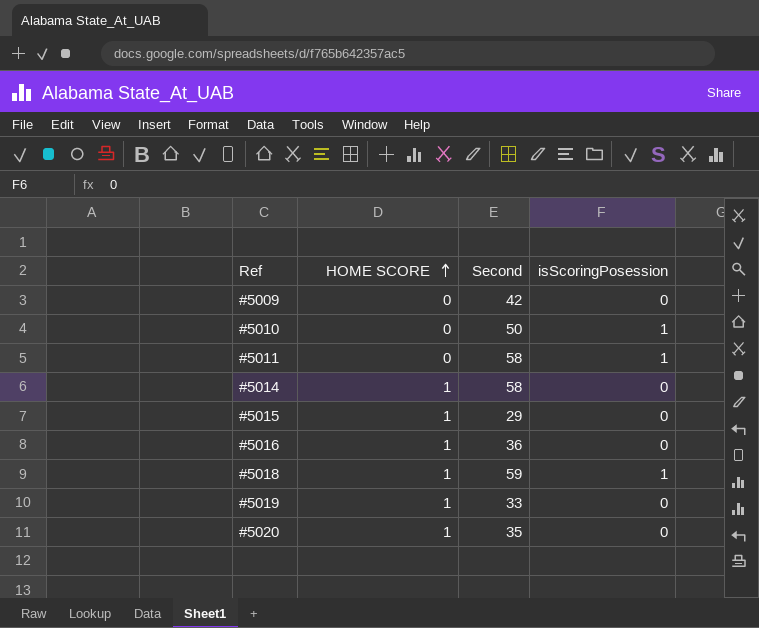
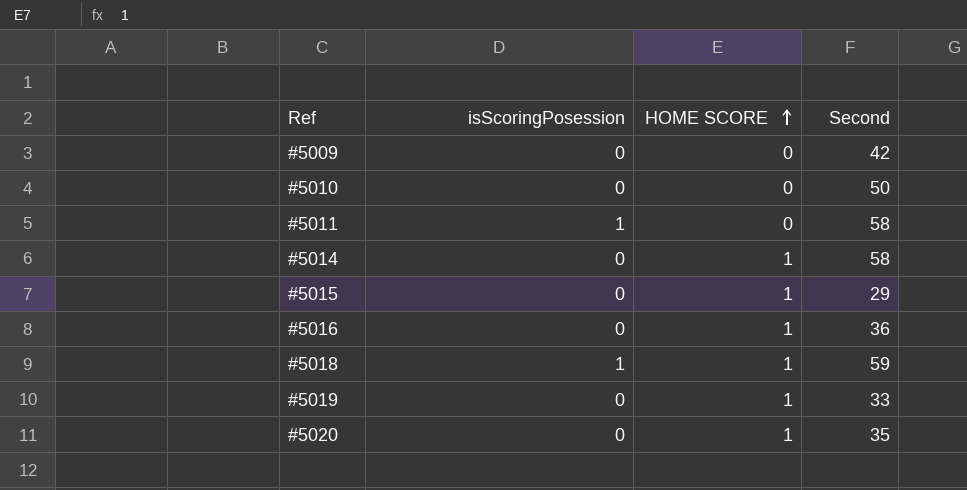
column isScoringPosession | position: 4 -> 2
#5010 | isScoringPosession: 1 -> 0

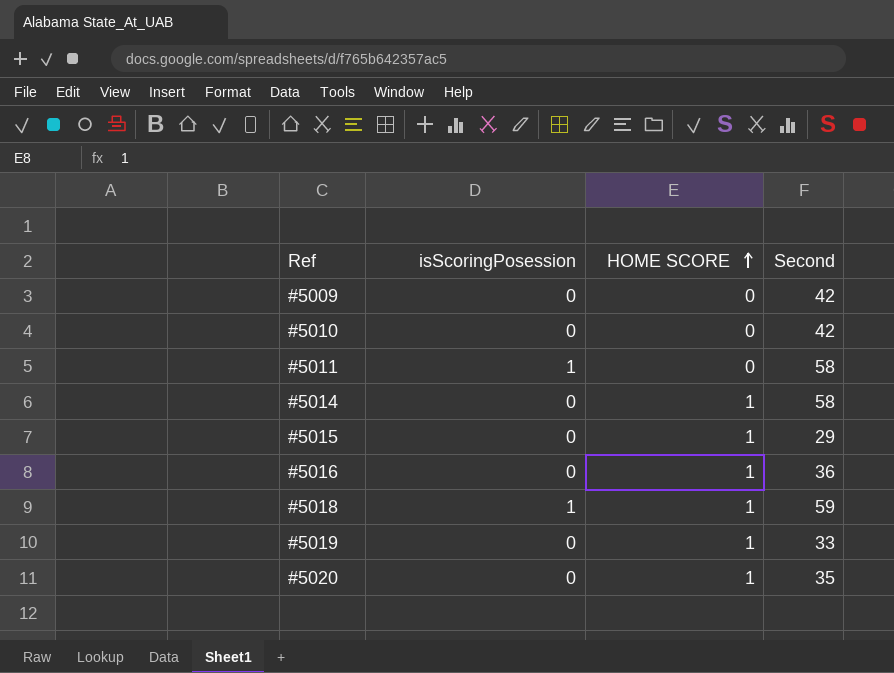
#5010 | Second: 50 -> 42

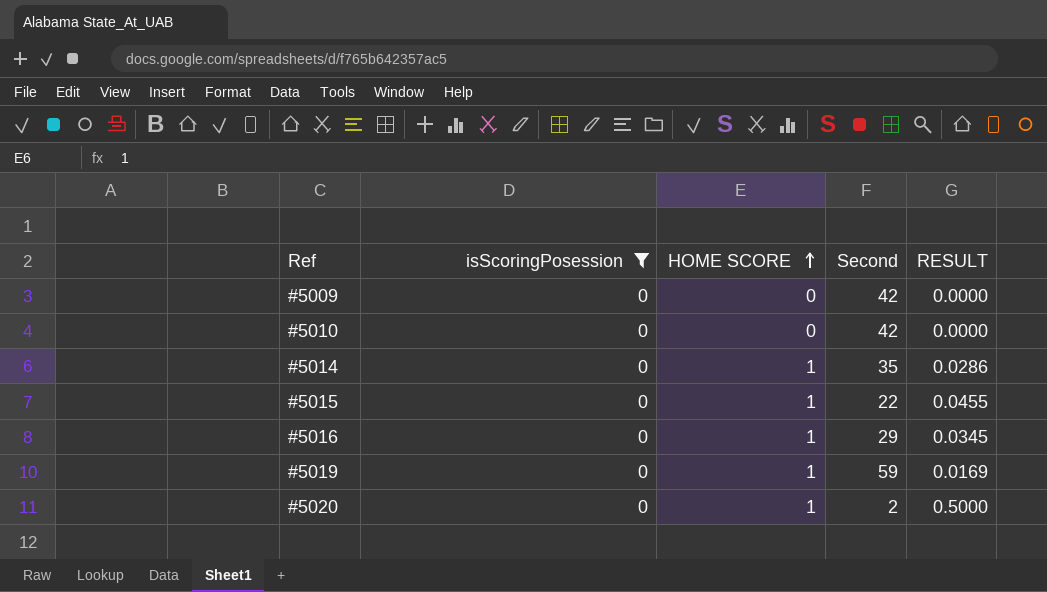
filter: none -> isScoringPosession = 0
column RESULT | formula: none -> [HOME SCORE] / [Second]
#5014 | Second: 58 -> 35
#5015 | Second: 29 -> 22
#5016 | Second: 36 -> 29
#5019 | Second: 33 -> 59
#5020 | Second: 35 -> 2

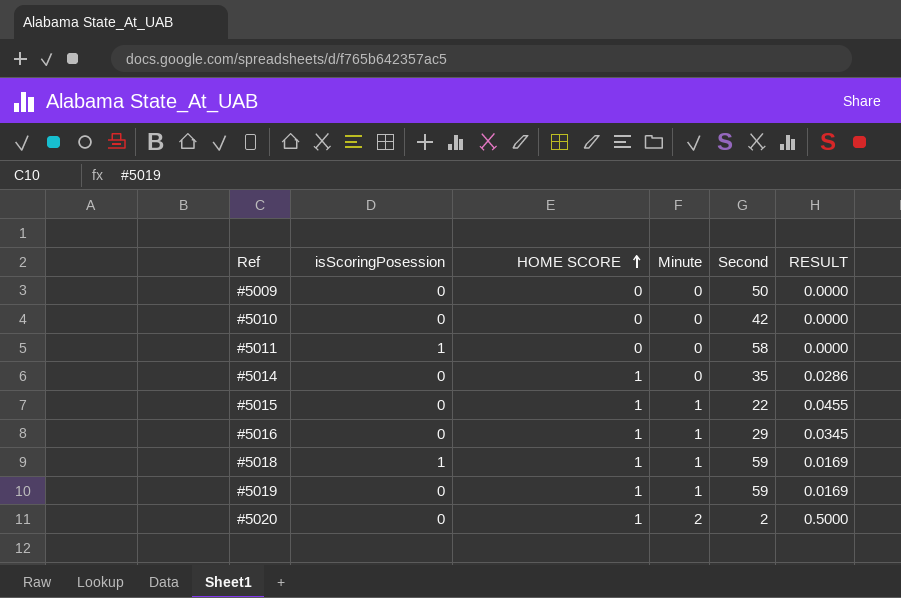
filter: isScoringPosession = 0 -> none
column Minute | position: none -> 4
#5009 | Second: 42 -> 50

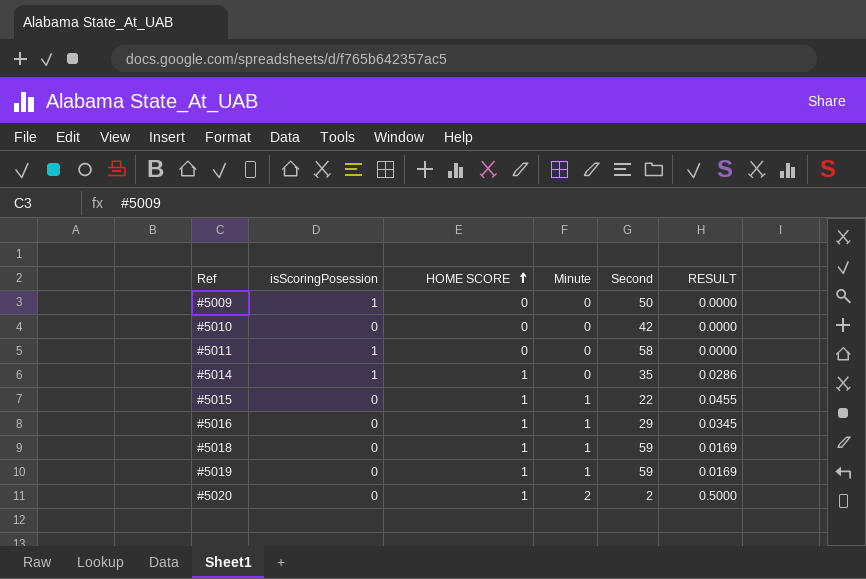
#5009 | isScoringPosession: 0 -> 1
#5014 | isScoringPosession: 0 -> 1
#5018 | isScoringPosession: 1 -> 0

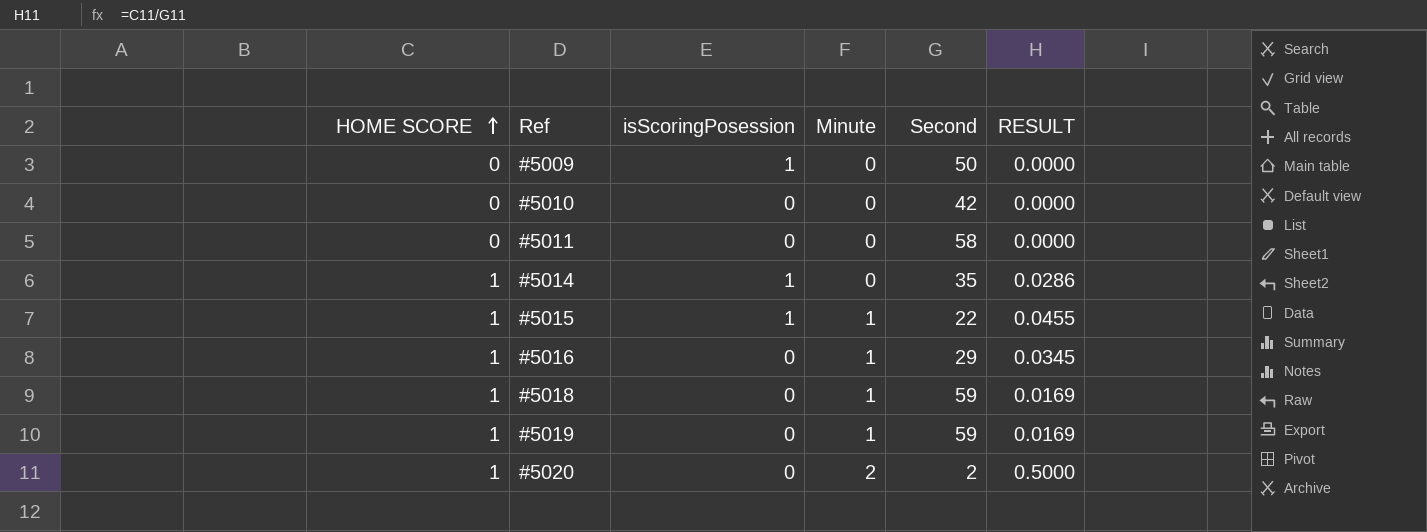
column HOME SCORE | position: 3 -> 1
#5011 | isScoringPosession: 1 -> 0
#5015 | isScoringPosession: 0 -> 1

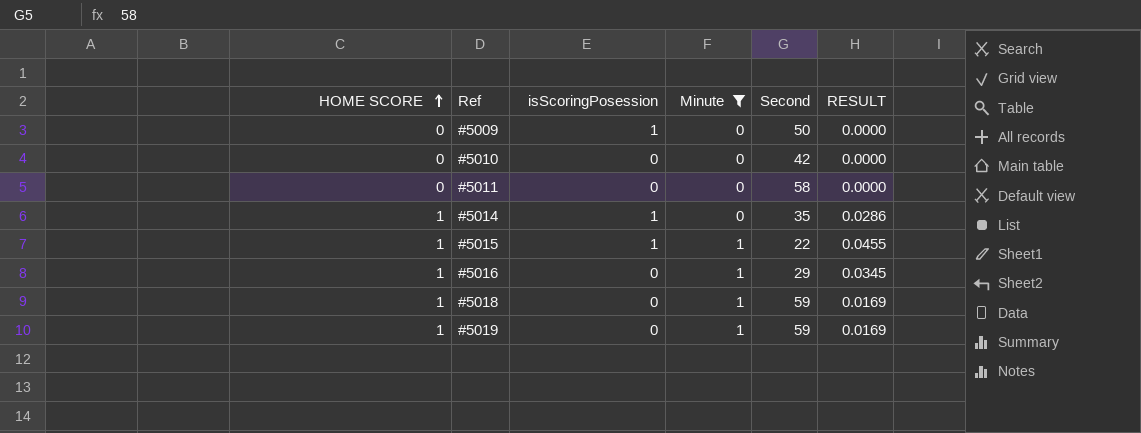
filter: none -> Minute != 2

